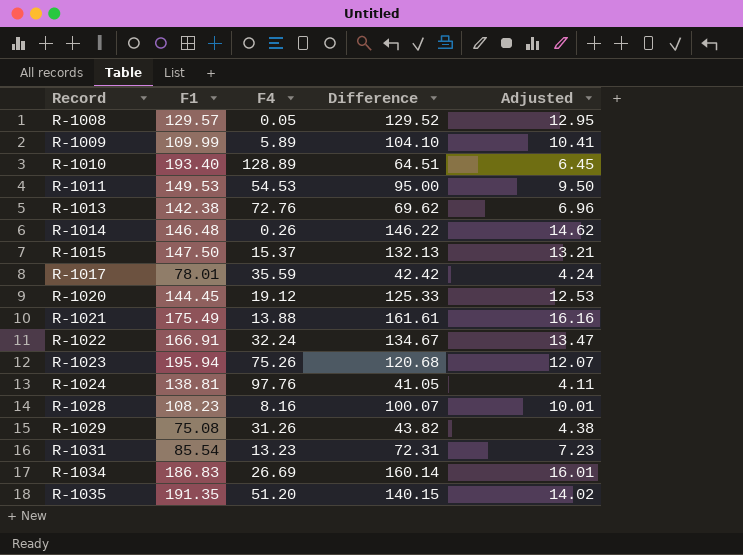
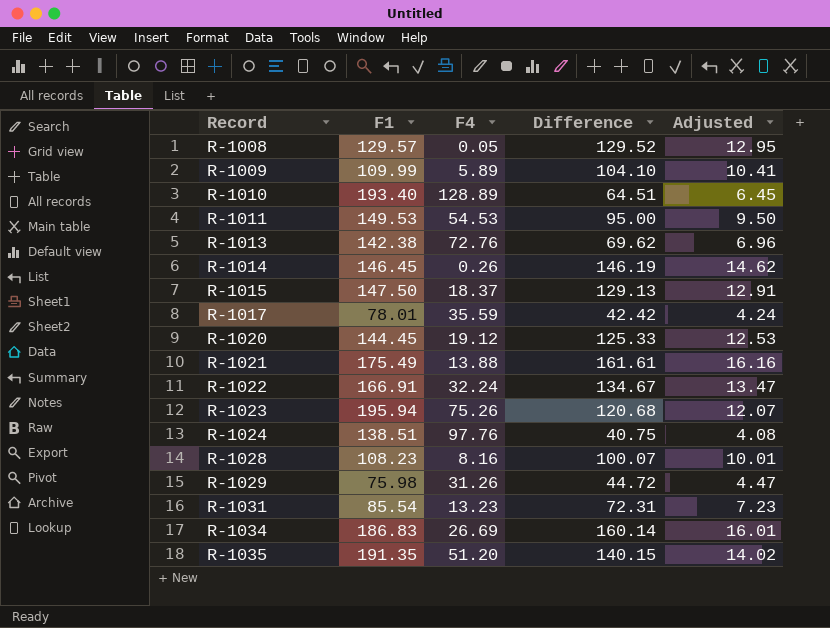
R-1014 | F1: 146.48 -> 146.45
R-1014 | Difference: 146.22 -> 146.19
R-1015 | F4: 15.37 -> 18.37
R-1015 | Difference: 132.13 -> 129.13
R-1015 | Adjusted: 13.21 -> 12.91
R-1024 | F1: 138.81 -> 138.51
R-1024 | Difference: 41.05 -> 40.75
R-1024 | Adjusted: 4.11 -> 4.08
R-1029 | F1: 75.08 -> 75.98
R-1029 | Difference: 43.82 -> 44.72
R-1029 | Adjusted: 4.38 -> 4.47

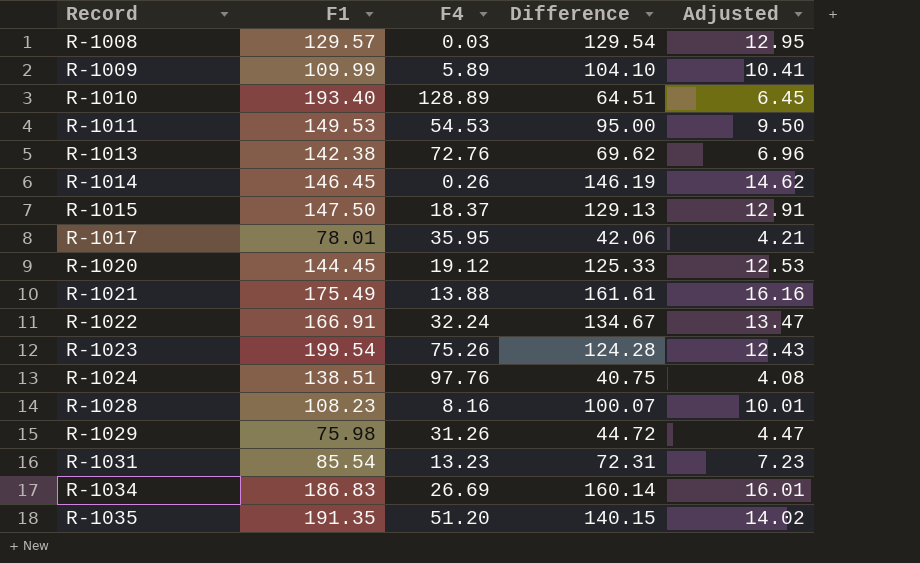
R-1008 | F4: 0.05 -> 0.03
R-1008 | Difference: 129.52 -> 129.54
R-1017 | F4: 35.59 -> 35.95
R-1017 | Difference: 42.42 -> 42.06
R-1017 | Adjusted: 4.24 -> 4.21
R-1023 | F1: 195.94 -> 199.54
R-1023 | Difference: 120.68 -> 124.28
R-1023 | Adjusted: 12.07 -> 12.43

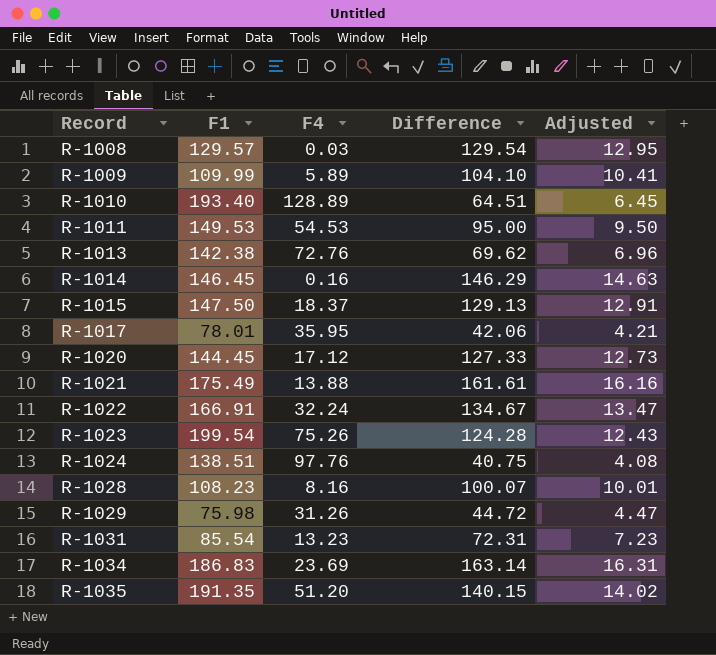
R-1014 | F4: 0.26 -> 0.16
R-1014 | Difference: 146.19 -> 146.29
R-1014 | Adjusted: 14.62 -> 14.63
R-1020 | F4: 19.12 -> 17.12
R-1020 | Difference: 125.33 -> 127.33
R-1020 | Adjusted: 12.53 -> 12.73
R-1034 | F4: 26.69 -> 23.69
R-1034 | Difference: 160.14 -> 163.14
R-1034 | Adjusted: 16.01 -> 16.31

